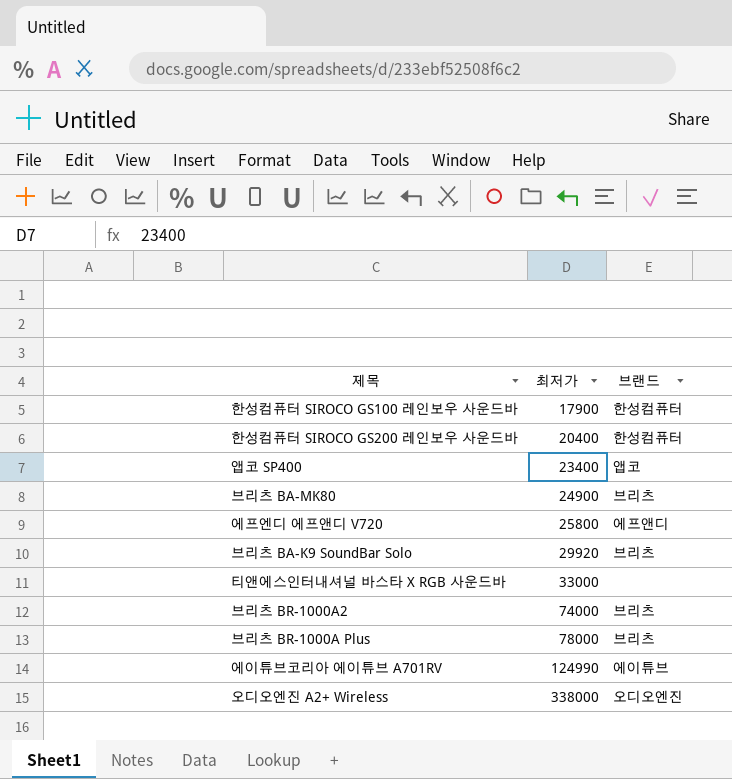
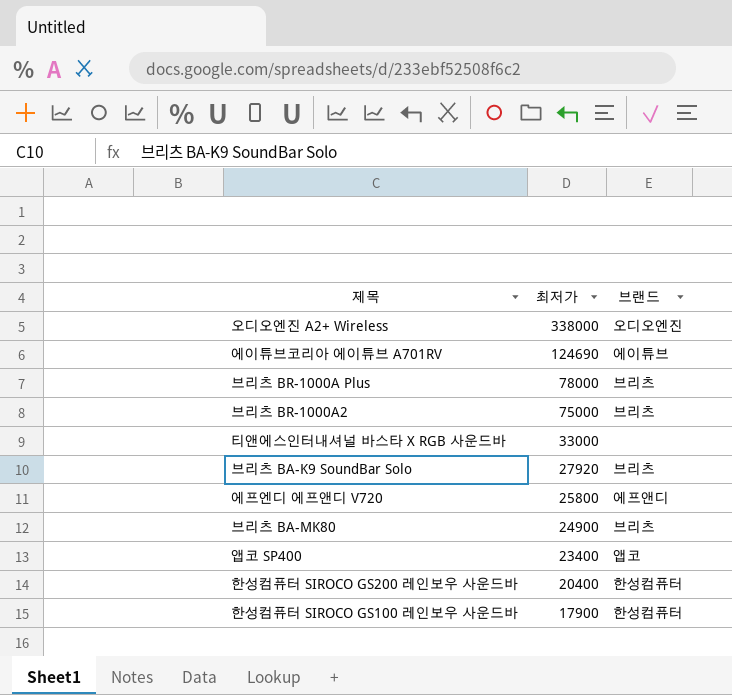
row order: 최저가 ascending -> 최저가 descending
에이튜브코리아 에이튜브 A701RV | 최저가: 124990 -> 124690
브리츠 BR-1000A2 | 최저가: 74000 -> 75000
브리츠 BA-K9 SoundBar Solo | 최저가: 29920 -> 27920

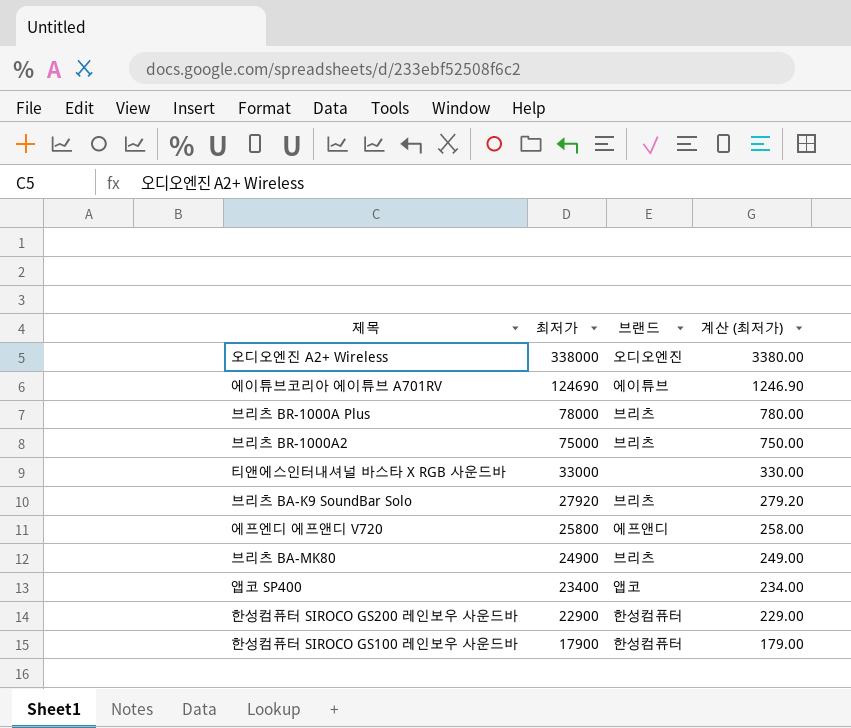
column 계산 (최저가) | formula: none -> [최저가] * 0.01
한성컴퓨터 SIROCO GS200 레인보우 사운드바 | 최저가: 20400 -> 22900

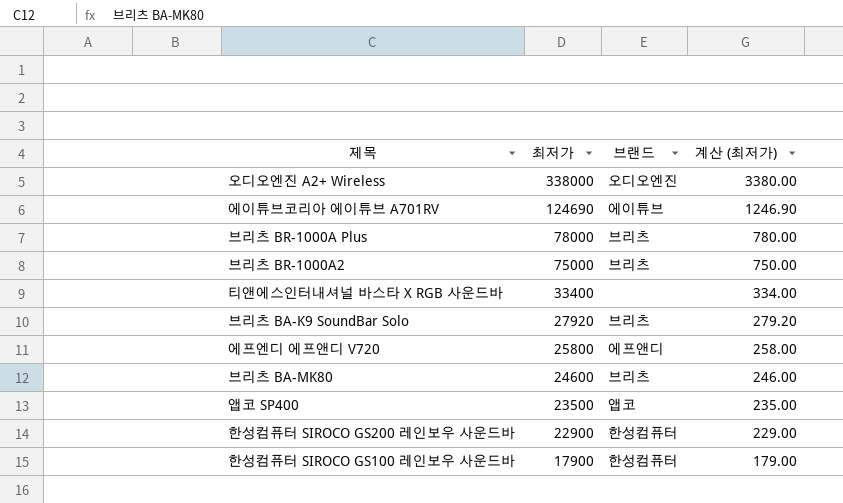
티앤에스인터내셔널 바스타 X RGB 사운드바 | 최저가: 33000 -> 33400
티앤에스인터내셔널 바스타 X RGB 사운드바 | 계산 (최저가): 330.00 -> 334.00
브리츠 BA-MK80 | 최저가: 24900 -> 24600
브리츠 BA-MK80 | 계산 (최저가): 249.00 -> 246.00
앱코 SP400 | 최저가: 23400 -> 23500
앱코 SP400 | 계산 (최저가): 234.00 -> 235.00

